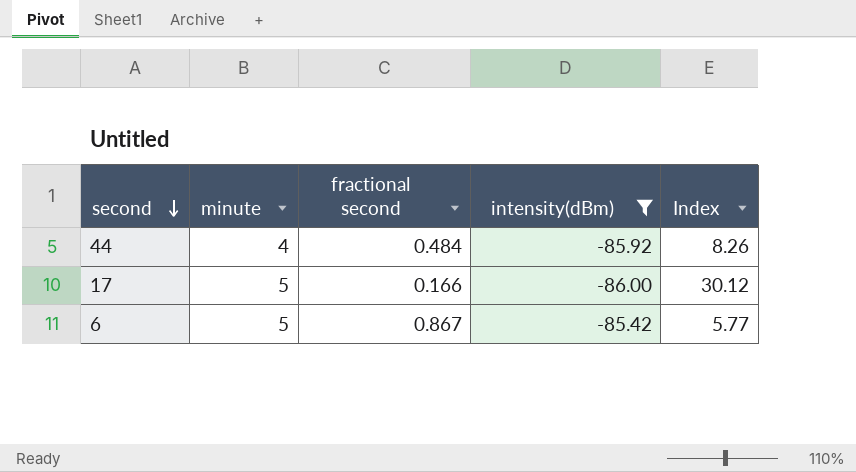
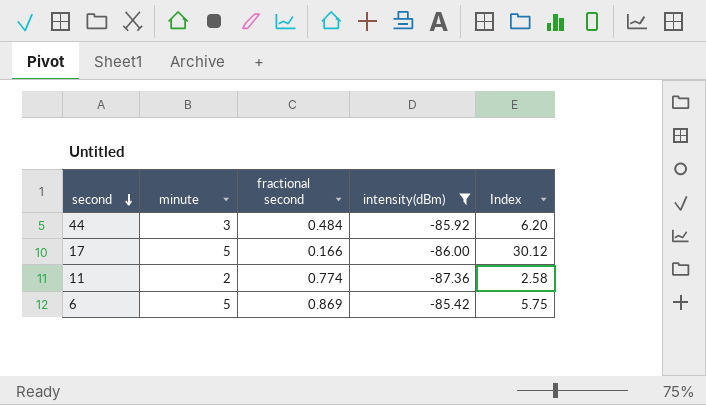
44 | minute: 4 -> 3
44 | Index: 8.26 -> 6.20
row 11: none -> 2 | 0.774 | -87.36 | 2.58
6 | fractional second: 0.867 -> 0.869
6 | Index: 5.77 -> 5.75

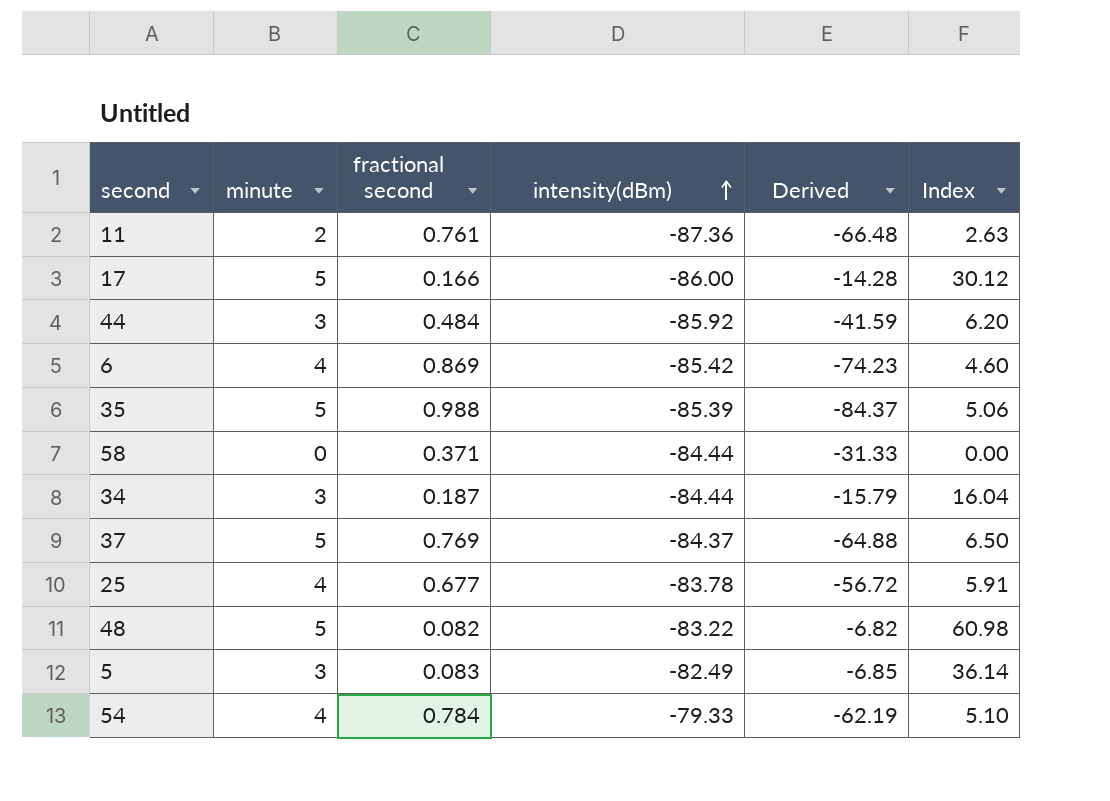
filter: intensity(dBm) <= -85.42 -> none
row order: second descending -> intensity(dBm) ascending
column Derived | formula: none -> [fractional second] * [intensity(dBm)]
11 | fractional second: 0.774 -> 0.761
11 | Index: 2.58 -> 2.63
6 | minute: 5 -> 4
6 | Index: 5.75 -> 4.60

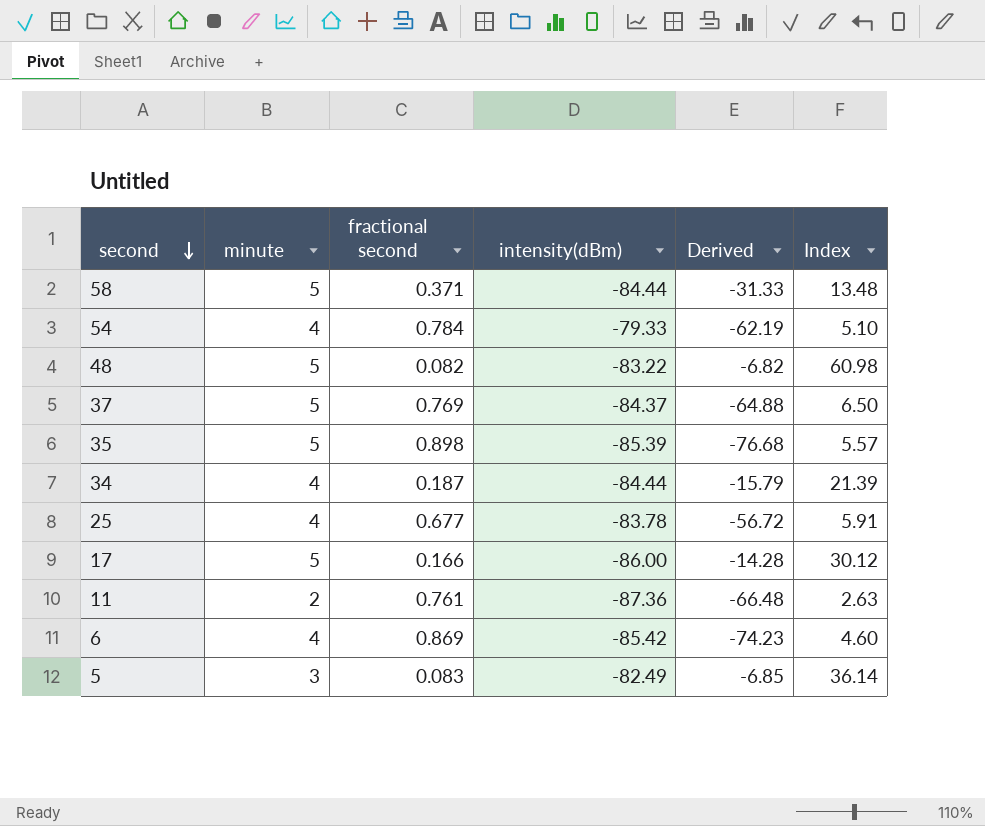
row order: intensity(dBm) ascending -> second descending
row 44: 3 | 0.484 | -85.92 | -41.59 | 6.20 -> none
58 | minute: 0 -> 5
58 | Index: 0.00 -> 13.48
35 | fractional second: 0.988 -> 0.898
35 | Derived: -84.37 -> -76.68
35 | Index: 5.06 -> 5.57
34 | minute: 3 -> 4
34 | Index: 16.04 -> 21.39

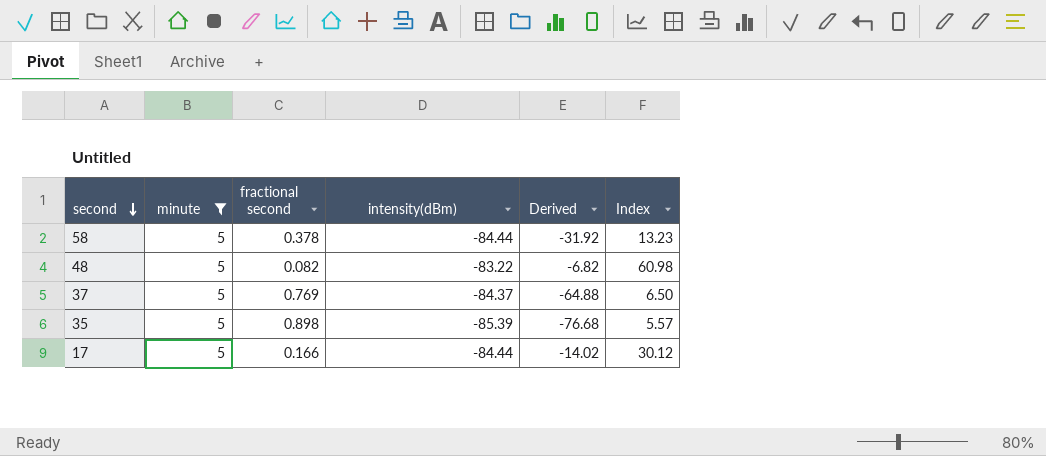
filter: none -> minute = 5
58 | fractional second: 0.371 -> 0.378
58 | Derived: -31.33 -> -31.92
58 | Index: 13.48 -> 13.23
17 | intensity(dBm): -86.00 -> -84.44
17 | Derived: -14.28 -> -14.02

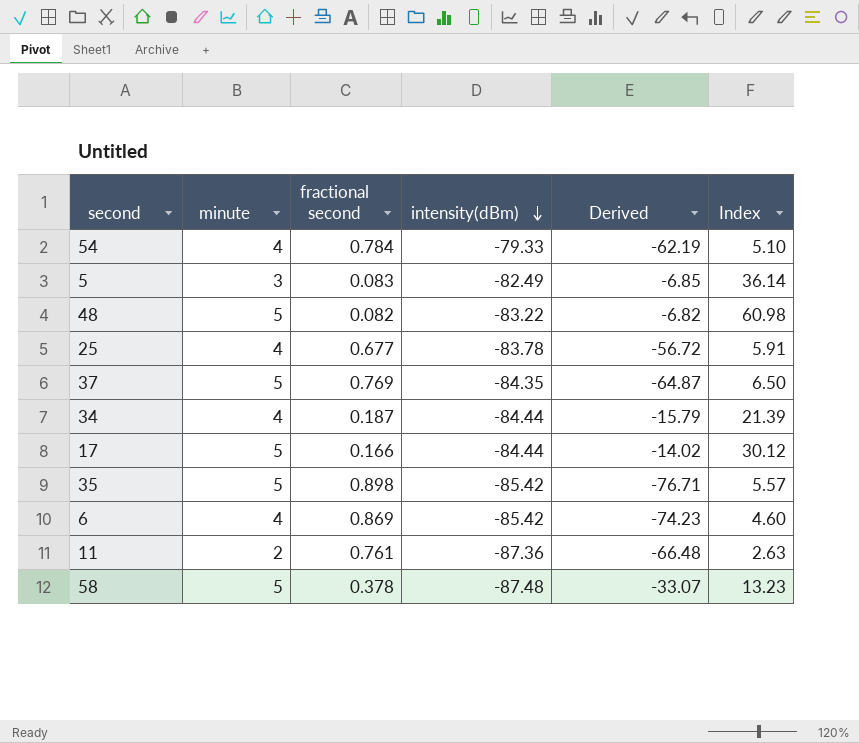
filter: minute = 5 -> none
row order: second descending -> intensity(dBm) descending
37 | intensity(dBm): -84.37 -> -84.35
37 | Derived: -64.88 -> -64.87
35 | intensity(dBm): -85.39 -> -85.42
35 | Derived: -76.68 -> -76.71
58 | intensity(dBm): -84.44 -> -87.48
58 | Derived: -31.92 -> -33.07

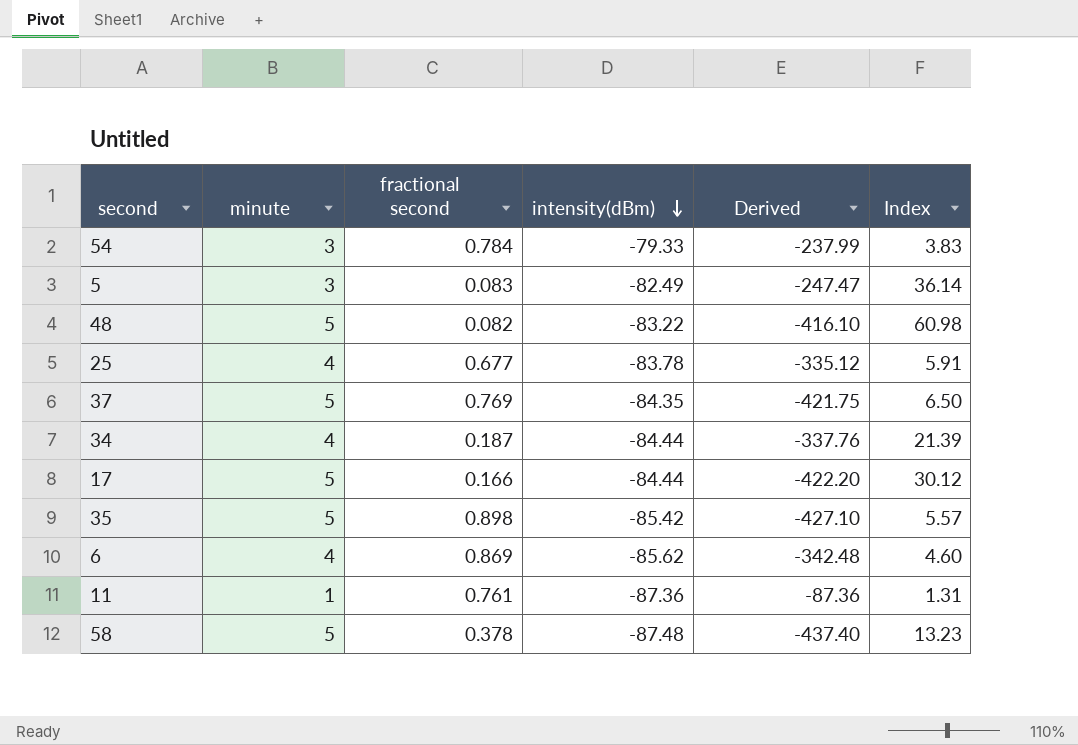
column Derived | formula: [fractional second] * [intensity(dBm)] -> [minute] * [intensity(dBm)]
54 | minute: 4 -> 3
54 | Index: 5.10 -> 3.83
6 | intensity(dBm): -85.42 -> -85.62
11 | minute: 2 -> 1
11 | Index: 2.63 -> 1.31

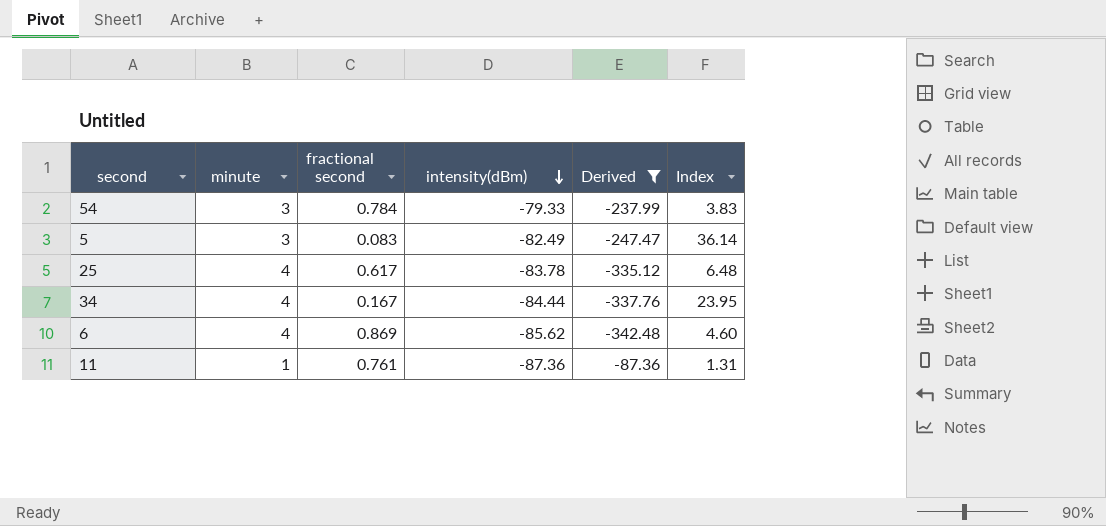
filter: none -> Derived >= -342.48
25 | fractional second: 0.677 -> 0.617
25 | Index: 5.91 -> 6.48
34 | fractional second: 0.187 -> 0.167
34 | Index: 21.39 -> 23.95

